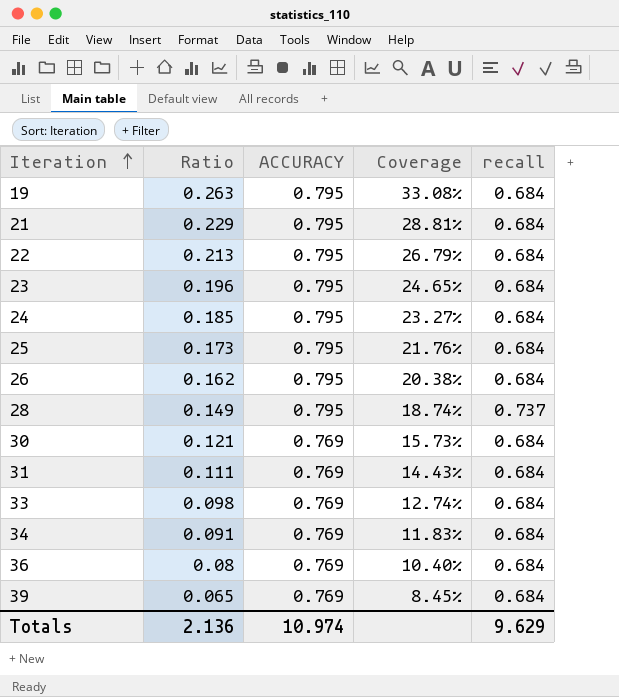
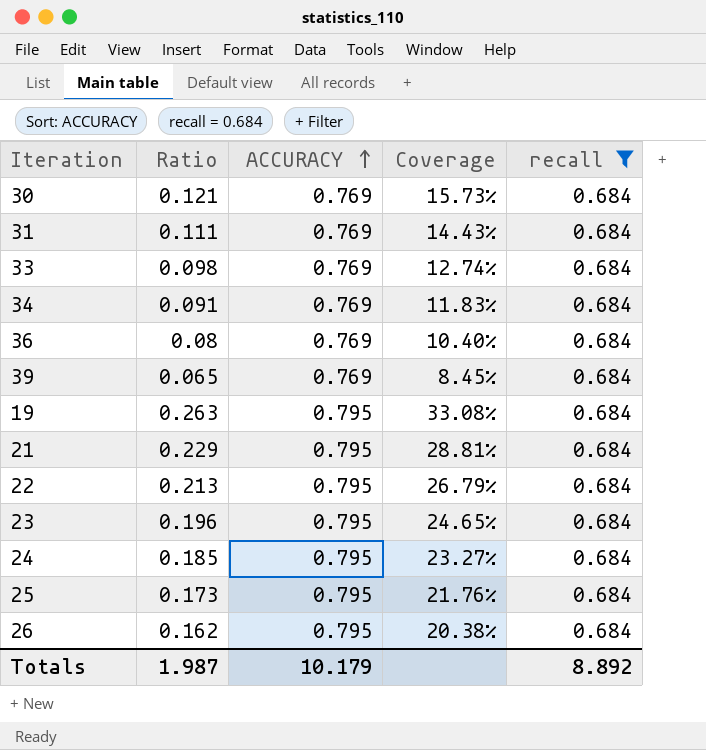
filter: none -> recall = 0.684
row order: Iteration ascending -> ACCURACY ascending
Totals | Ratio: 2.136 -> 1.987
Totals | ACCURACY: 10.974 -> 10.179
Totals | recall: 9.629 -> 8.892

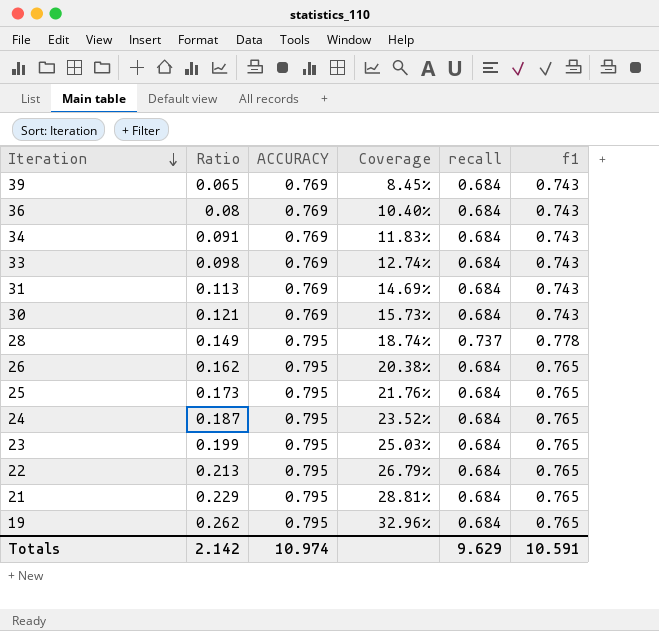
filter: recall = 0.684 -> none
row order: ACCURACY ascending -> Iteration descending
column f1 | position: none -> 6
31 | Ratio: 0.111 -> 0.113
31 | Coverage: 14.43% -> 14.69%
24 | Ratio: 0.185 -> 0.187
24 | Coverage: 23.27% -> 23.52%
23 | Ratio: 0.196 -> 0.199
23 | Coverage: 24.65% -> 25.03%
19 | Ratio: 0.263 -> 0.262
19 | Coverage: 33.08% -> 32.96%
Totals | Ratio: 1.987 -> 2.142
Totals | ACCURACY: 10.179 -> 10.974
Totals | recall: 8.892 -> 9.629

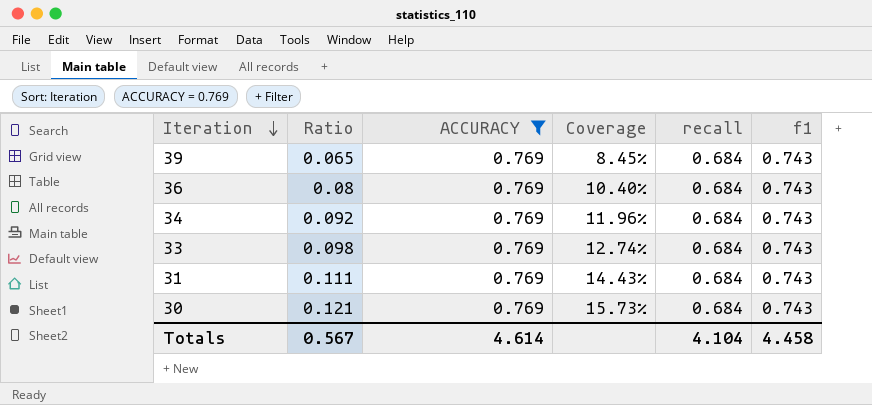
filter: none -> ACCURACY = 0.769
34 | Ratio: 0.091 -> 0.092
34 | Coverage: 11.83% -> 11.96%
31 | Ratio: 0.113 -> 0.111
31 | Coverage: 14.69% -> 14.43%
Totals | Ratio: 2.142 -> 0.567
Totals | ACCURACY: 10.974 -> 4.614
Totals | recall: 9.629 -> 4.104
Totals | f1: 10.591 -> 4.458

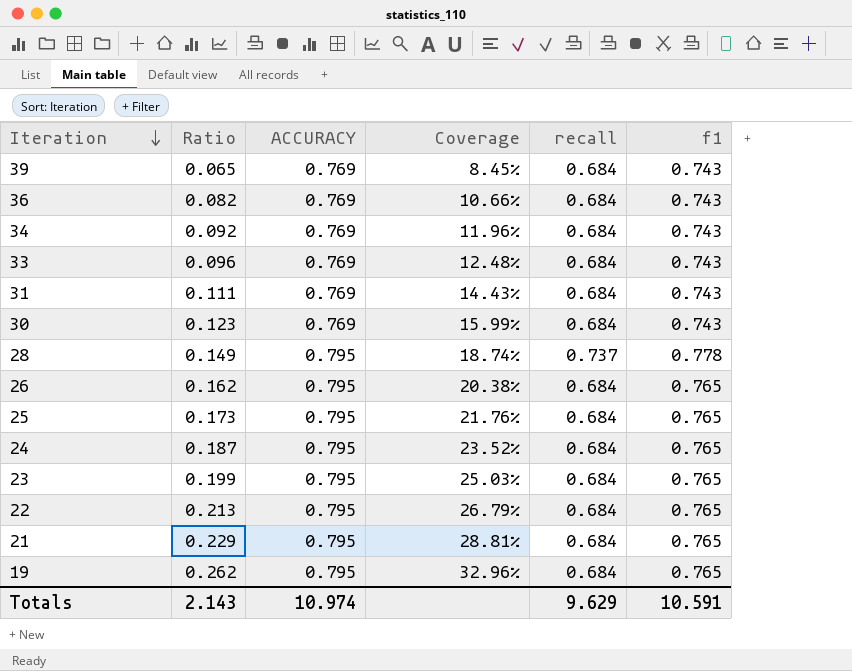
filter: ACCURACY = 0.769 -> none
36 | Ratio: 0.08 -> 0.082
36 | Coverage: 10.40% -> 10.66%
33 | Ratio: 0.098 -> 0.096
33 | Coverage: 12.74% -> 12.48%
30 | Ratio: 0.121 -> 0.123
30 | Coverage: 15.73% -> 15.99%
Totals | Ratio: 0.567 -> 2.143
Totals | ACCURACY: 4.614 -> 10.974
Totals | recall: 4.104 -> 9.629
Totals | f1: 4.458 -> 10.591

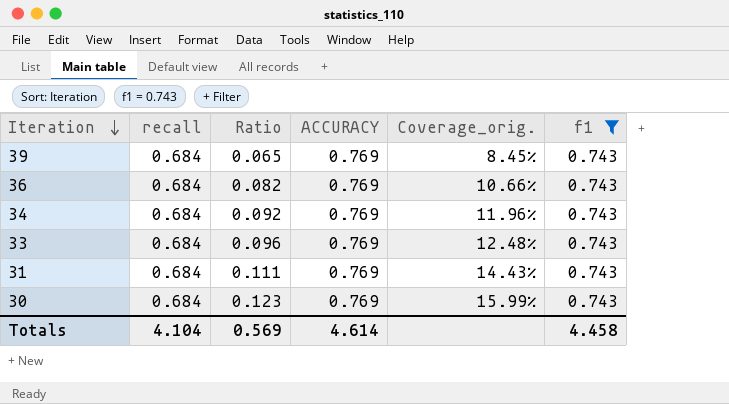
filter: none -> f1 = 0.743
column recall | position: 5 -> 2
column name: Coverage -> Coverage_orig.
Totals | recall: 9.629 -> 4.104
Totals | Ratio: 2.143 -> 0.569
Totals | ACCURACY: 10.974 -> 4.614
Totals | f1: 10.591 -> 4.458

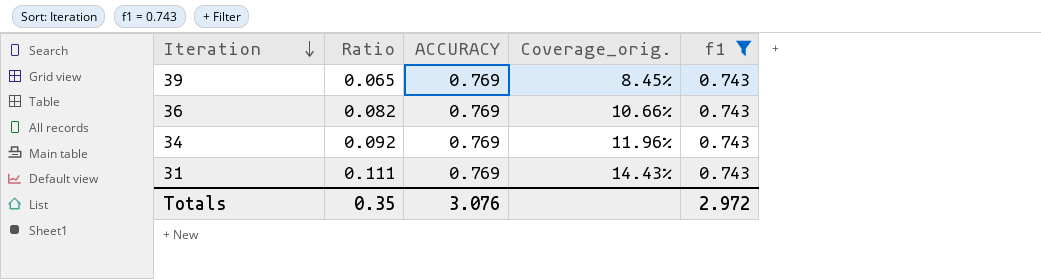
column recall | position: 2 -> none
row 33: 0.684 | 0.096 | 0.769 | 12.48% | 0.743 -> none
row 30: 0.684 | 0.123 | 0.769 | 15.99% | 0.743 -> none
Totals | Ratio: 0.569 -> 0.35
Totals | ACCURACY: 4.614 -> 3.076
Totals | f1: 4.458 -> 2.972

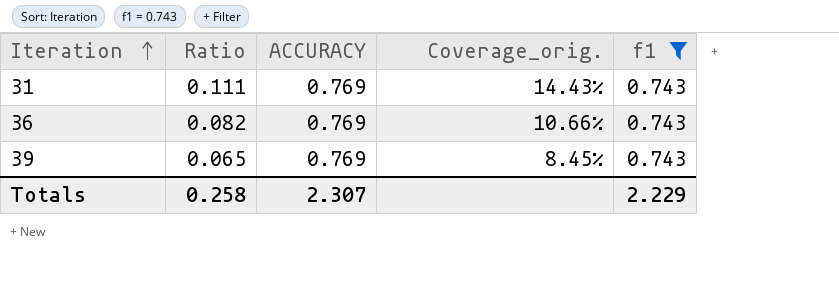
row order: Iteration descending -> Iteration ascending
row 34: 0.092 | 0.769 | 11.96% | 0.743 -> none
Totals | Ratio: 0.35 -> 0.258
Totals | ACCURACY: 3.076 -> 2.307
Totals | f1: 2.972 -> 2.229

